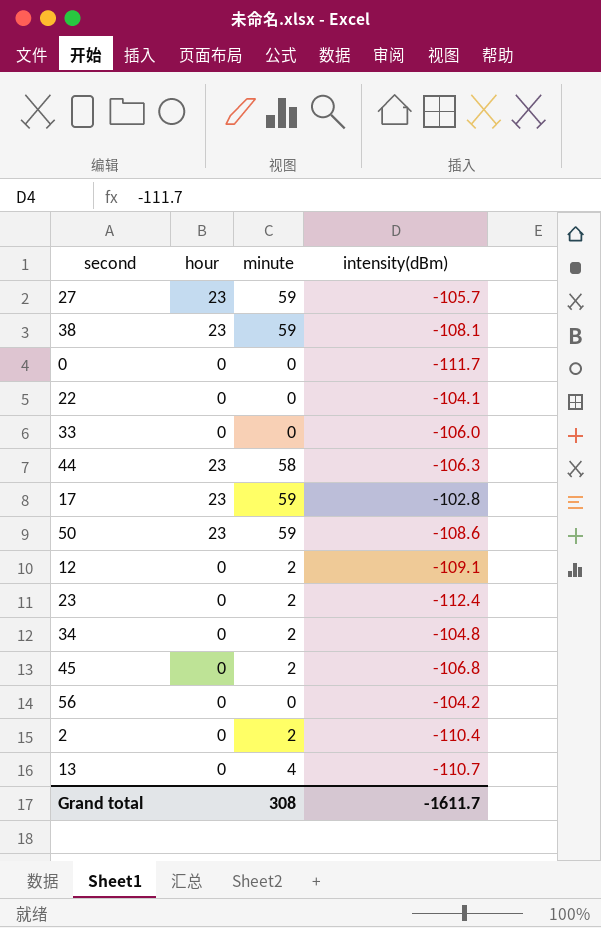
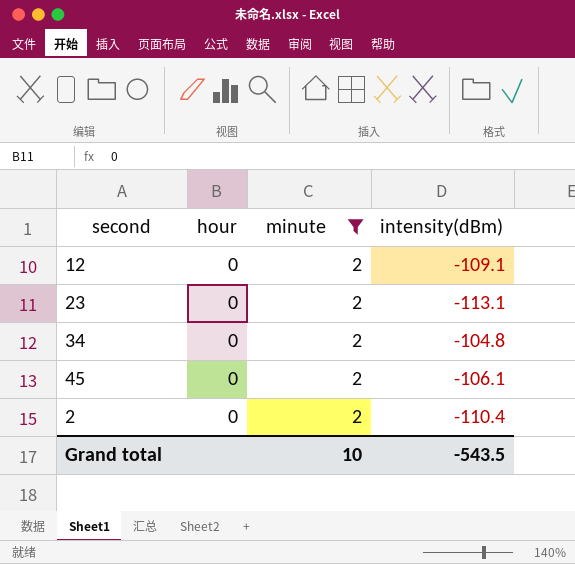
filter: none -> minute = 2
23 | intensity(dBm): -112.4 -> -113.1
45 | intensity(dBm): -106.8 -> -106.1
Grand total | minute: 308 -> 10
Grand total | intensity(dBm): -1611.7 -> -543.5

